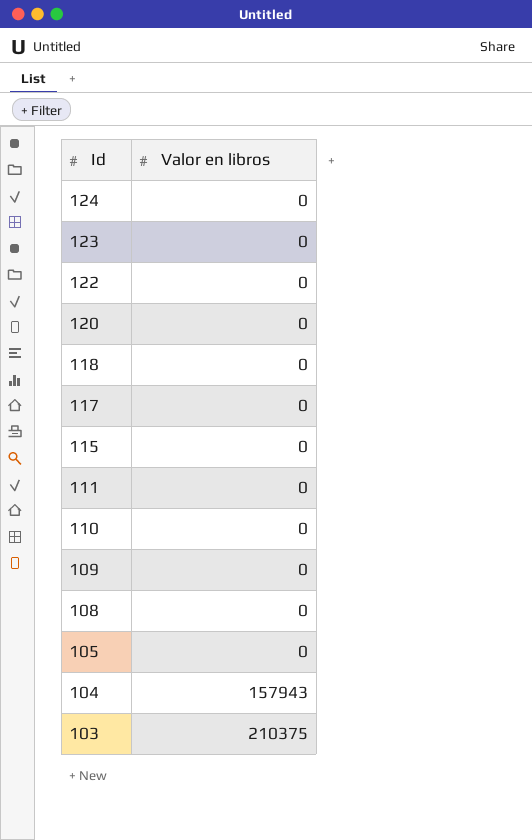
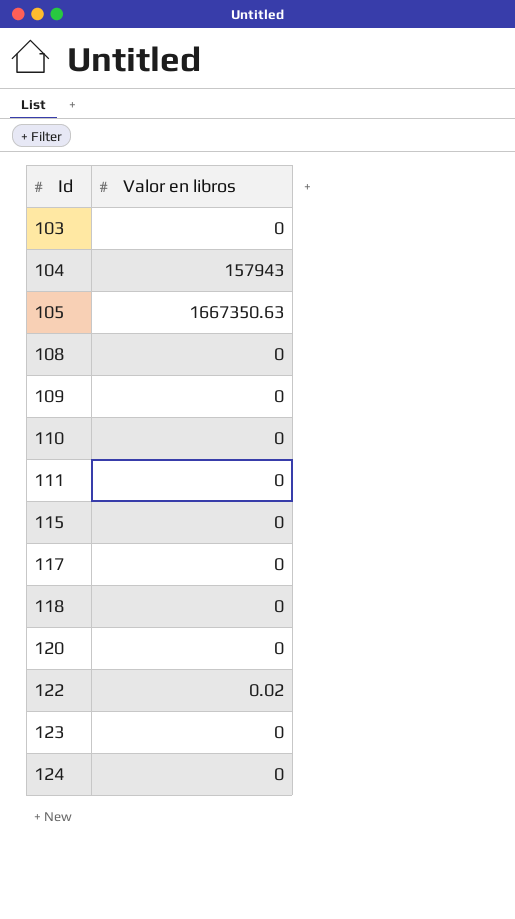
row order: Id descending -> Id ascending
103 | Valor en libros: 210375 -> 0
105 | Valor en libros: 0 -> 1667350.63
122 | Valor en libros: 0 -> 0.02

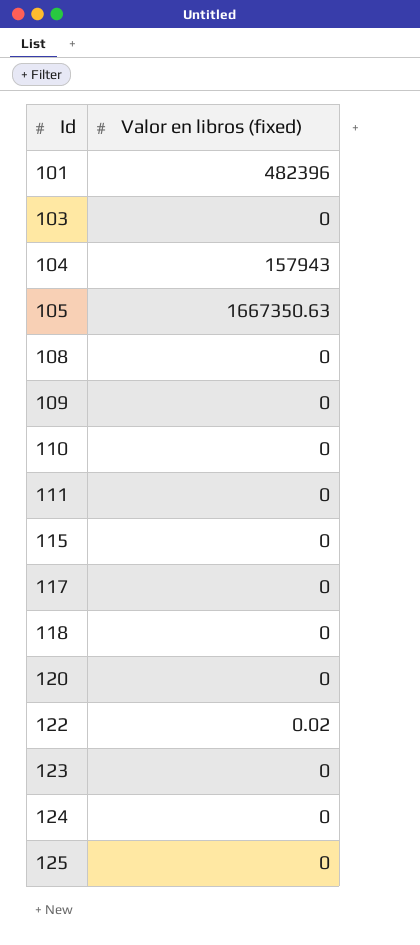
column name: Valor en libros -> Valor en libros (fixed)
row 101: none -> 482396
row 125: none -> 0

